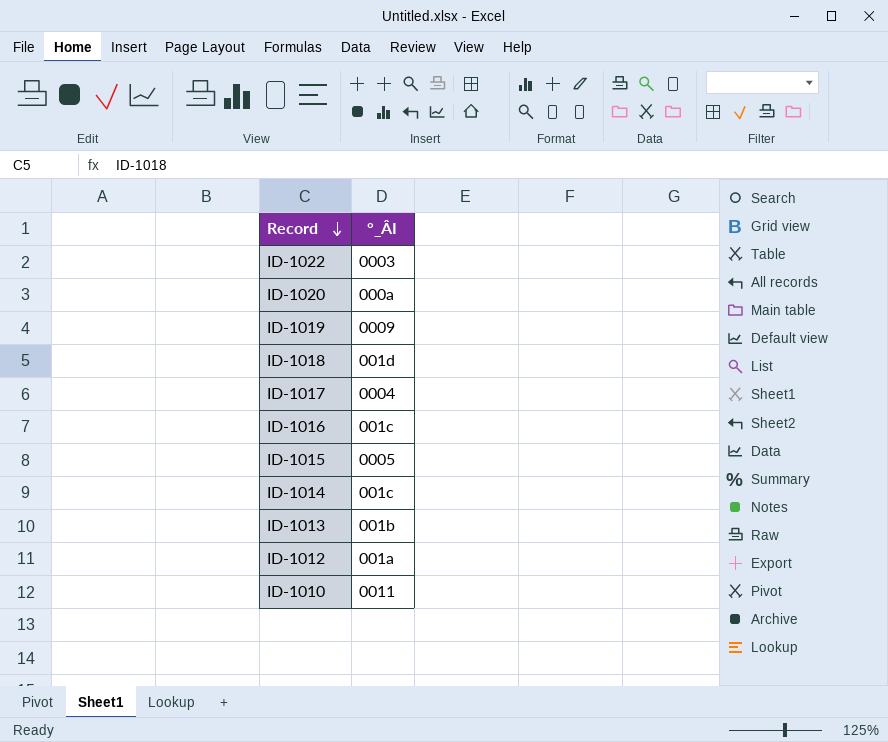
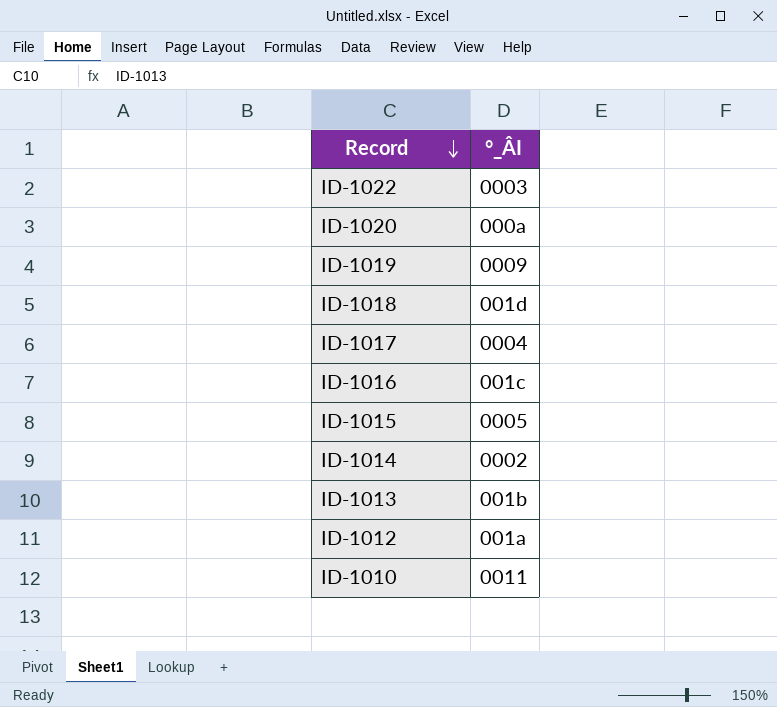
ID-1014 | °_ÂI: 001c -> 0002

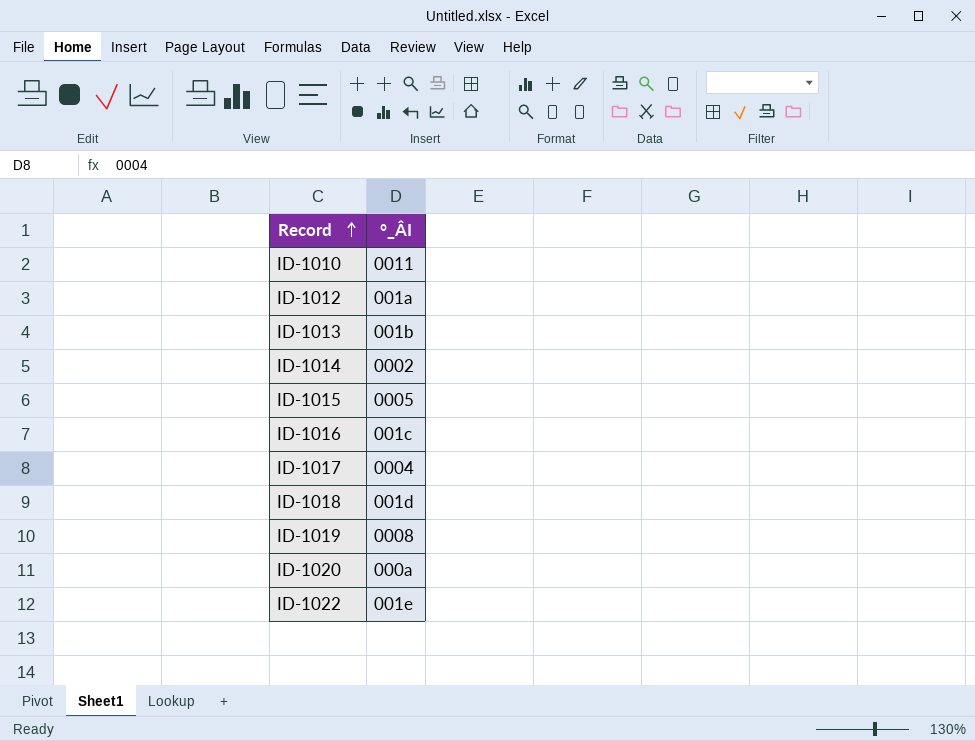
row order: Record descending -> Record ascending
ID-1019 | °_ÂI: 0009 -> 0008
ID-1022 | °_ÂI: 0003 -> 001e

